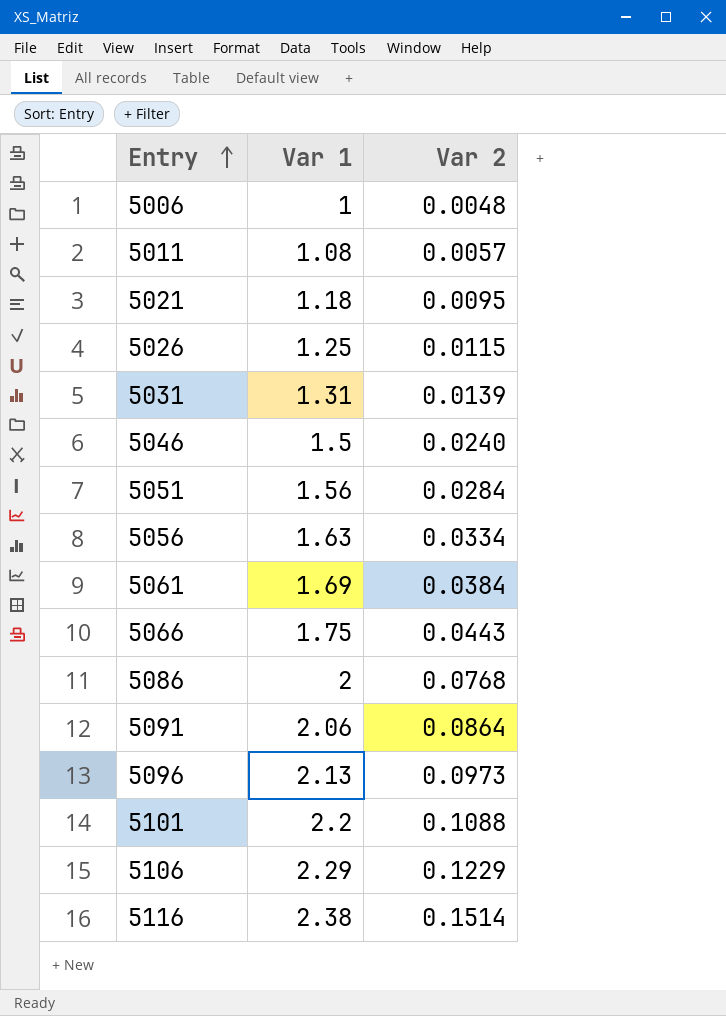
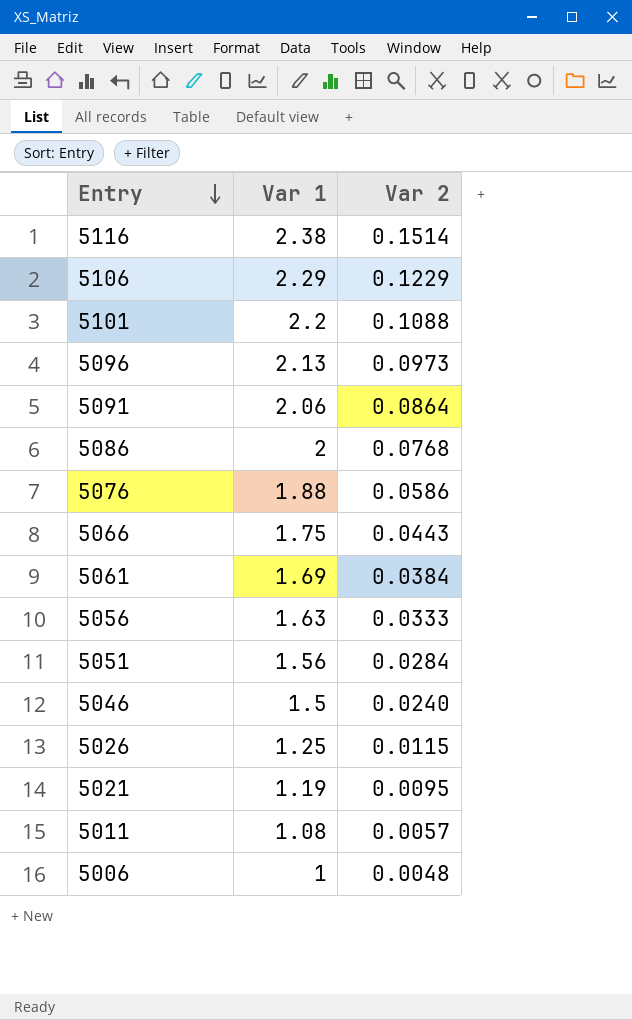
row order: Entry ascending -> Entry descending
row 5031: 1.31 | 0.0139 -> none
row 5076: none -> 1.88 | 0.0586
5056 | Var 2: 0.0334 -> 0.0333
5021 | Var 1: 1.18 -> 1.19

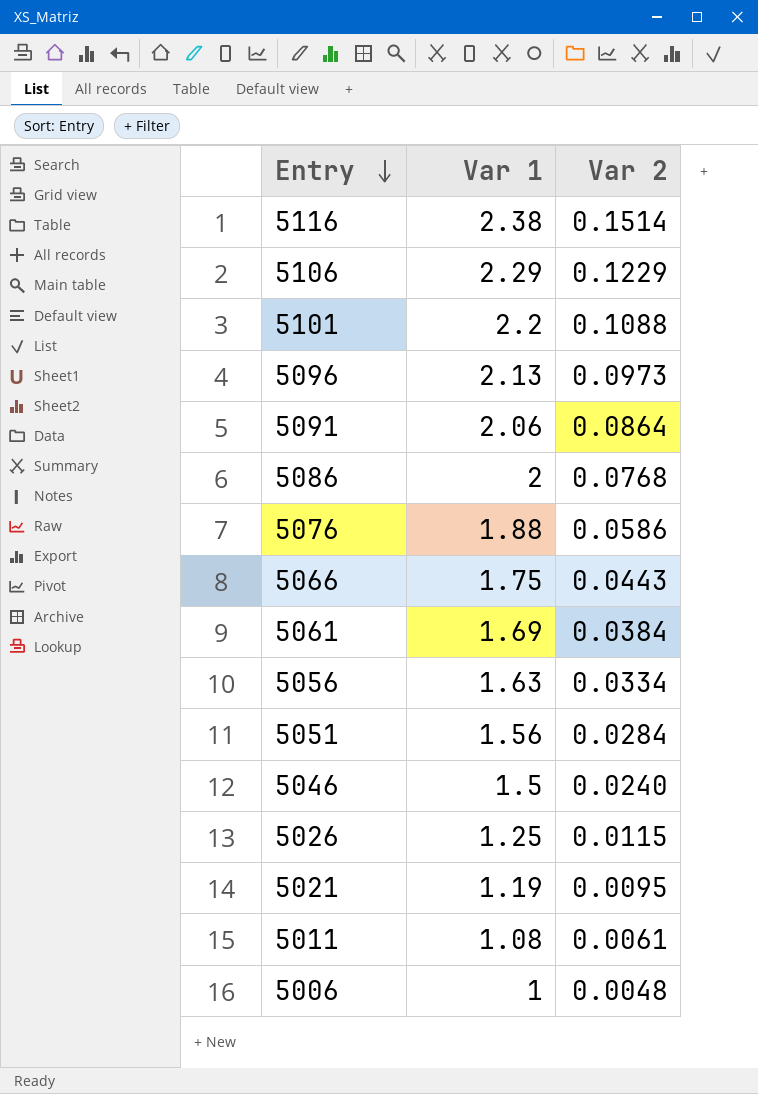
5056 | Var 2: 0.0333 -> 0.0334
5011 | Var 2: 0.0057 -> 0.0061

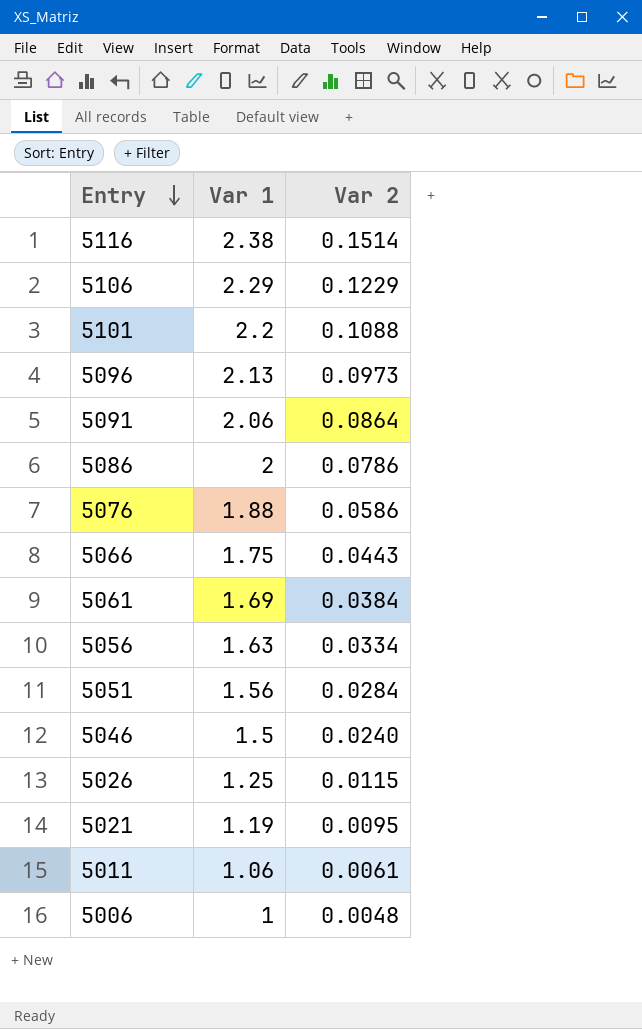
5086 | Var 2: 0.0768 -> 0.0786
5011 | Var 1: 1.08 -> 1.06

